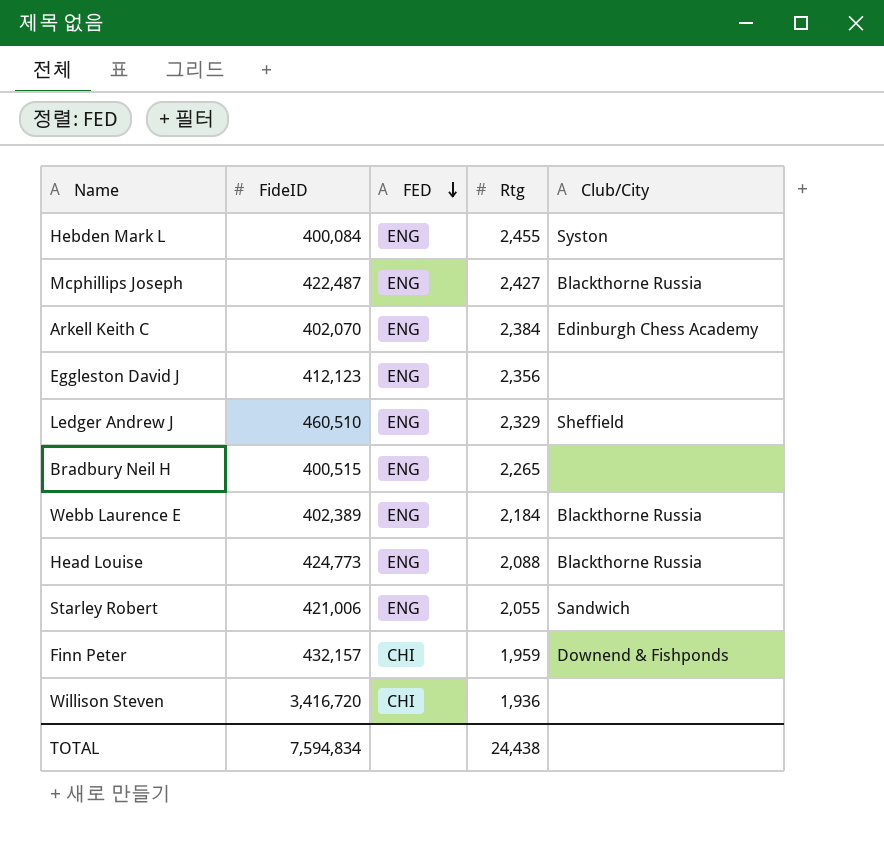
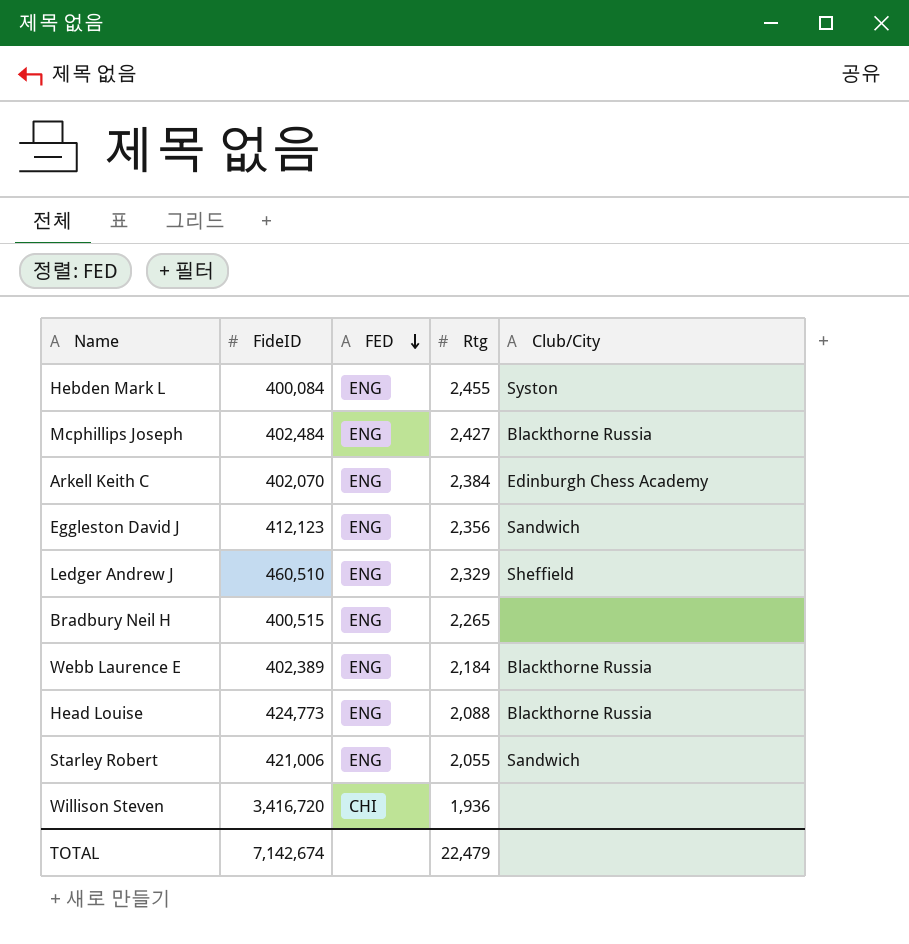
row Finn Peter: 432,157 | CHI | 1,959 | Downend & Fishponds -> none
Mcphillips Joseph | FideID: 422,487 -> 402,484
Eggleston David J | Club/City: none -> Sandwich
TOTAL | FideID: 7,594,834 -> 7,142,674
TOTAL | Rtg: 24,438 -> 22,479

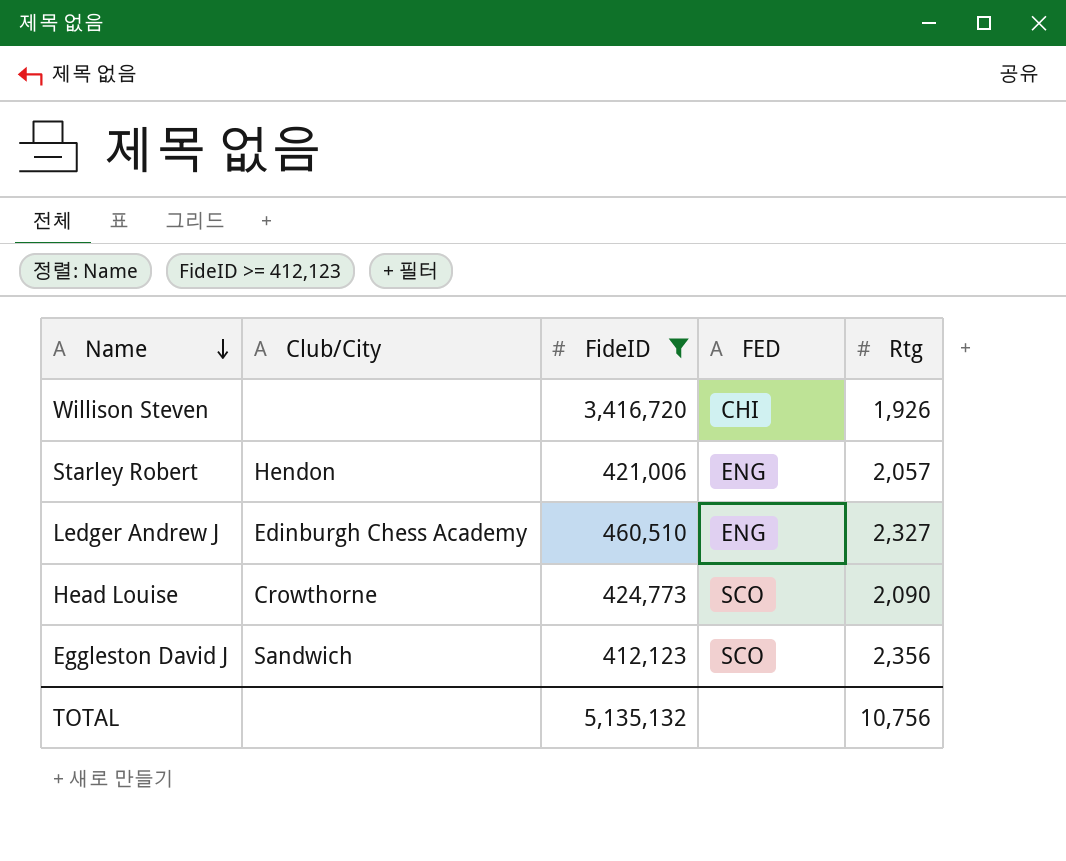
filter: none -> FideID >= 412,123
row order: FED descending -> Name descending
column Club/City | position: 5 -> 2
Willison Steven | Rtg: 1,936 -> 1,926
Starley Robert | Club/City: Sandwich -> Hendon
Starley Robert | Rtg: 2,055 -> 2,057
Ledger Andrew J | Club/City: Sheffield -> Edinburgh Chess Academy
Ledger Andrew J | Rtg: 2,329 -> 2,327
Head Louise | Club/City: Blackthorne Russia -> Crowthorne
Head Louise | FED: ENG -> SCO
Head Louise | Rtg: 2,088 -> 2,090
Eggleston David J | FED: ENG -> SCO
TOTAL | FideID: 7,142,674 -> 5,135,132
TOTAL | Rtg: 22,479 -> 10,756

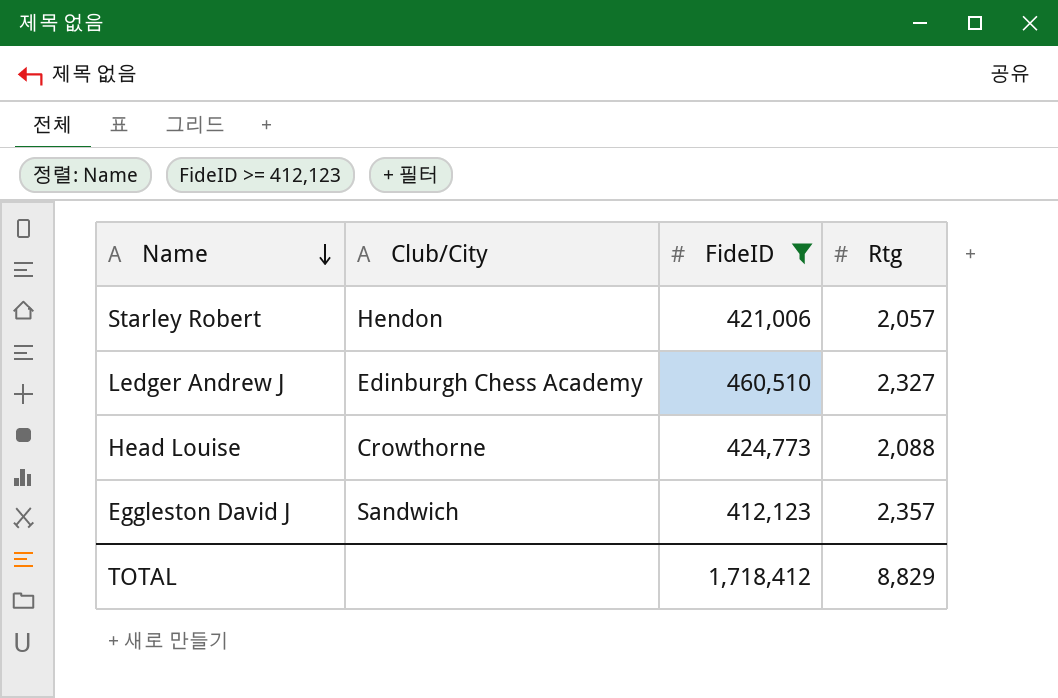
column FED | position: 4 -> none
row Willison Steven: none | 3,416,720 | CHI | 1,926 -> none
Head Louise | Rtg: 2,090 -> 2,088
Eggleston David J | Rtg: 2,356 -> 2,357
TOTAL | FideID: 5,135,132 -> 1,718,412
TOTAL | Rtg: 10,756 -> 8,829

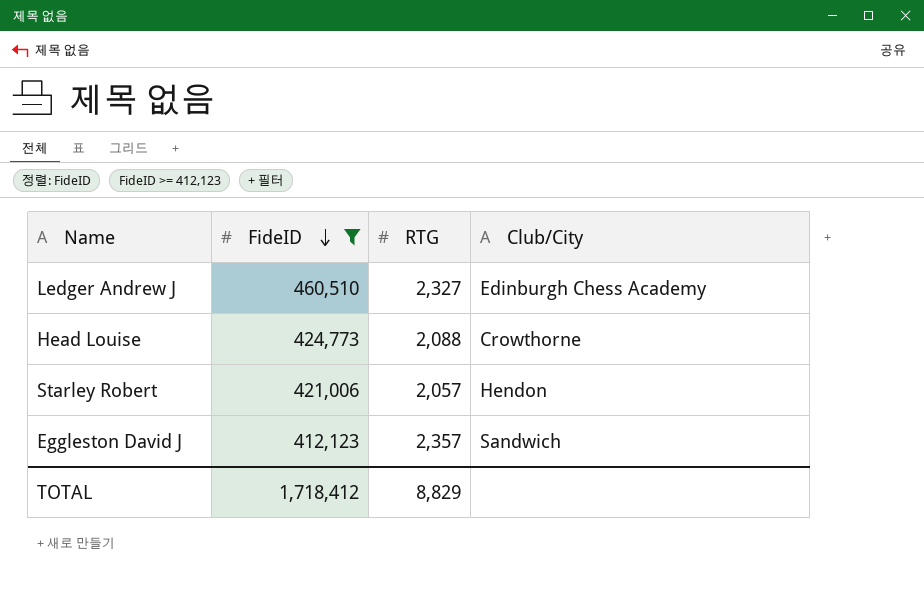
row order: Name descending -> FideID descending
column name: Rtg -> RTG
column Club/City | position: 2 -> 4

